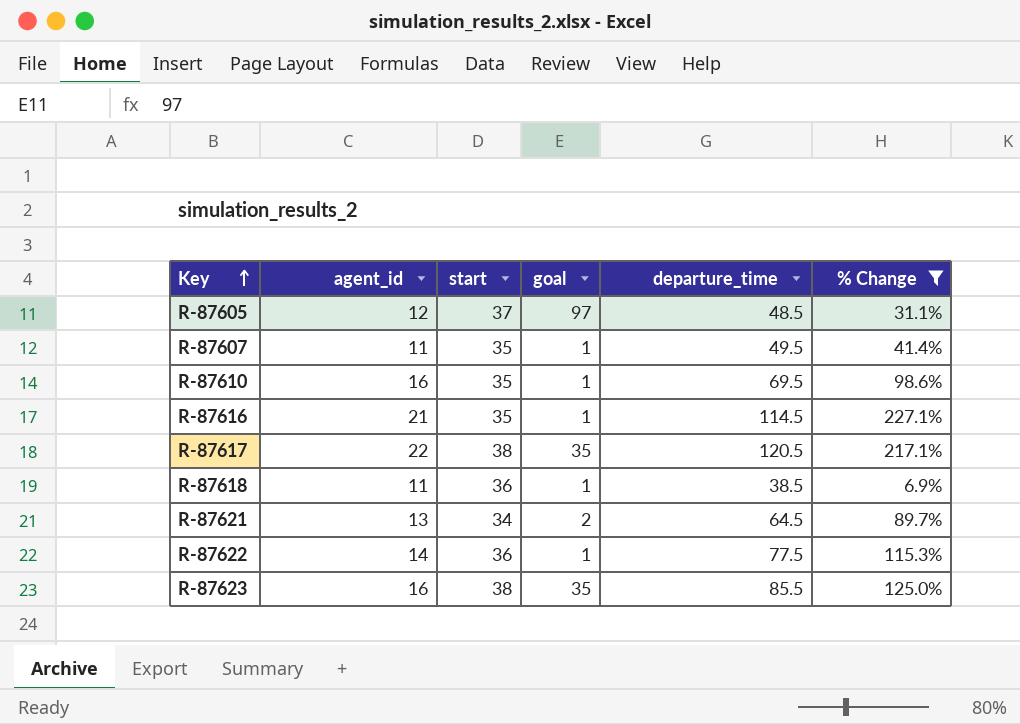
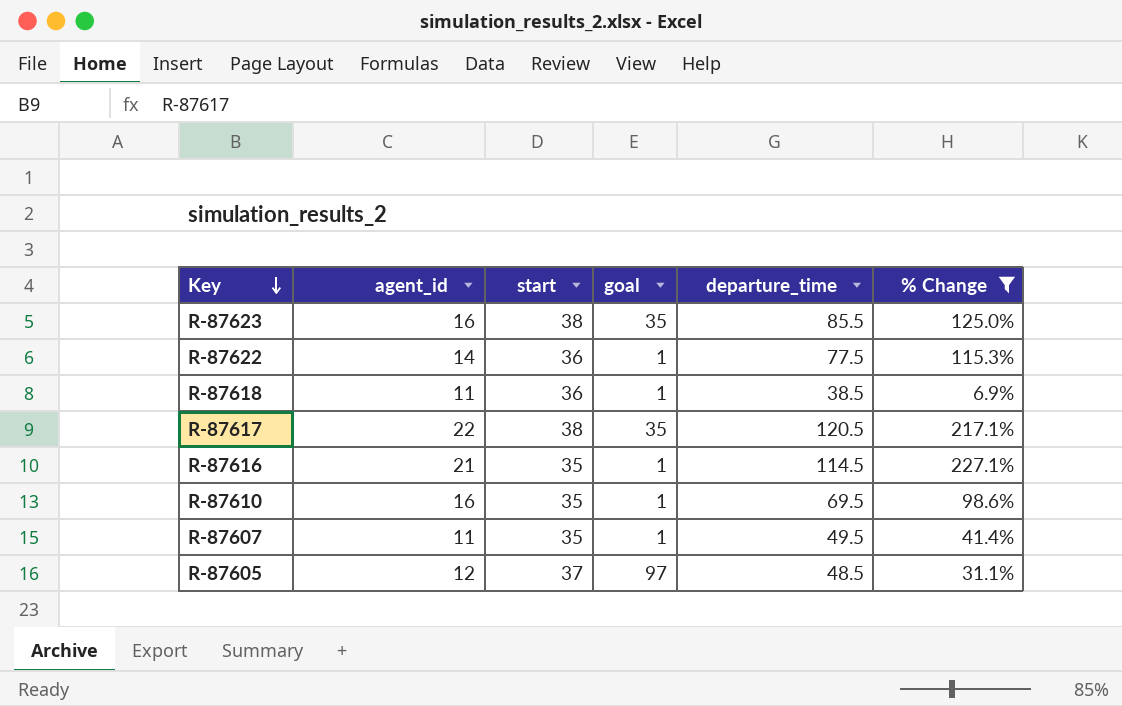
row order: Key ascending -> Key descending
row R-87621: 13 | 34 | 2 | 64.5 | 89.7% -> none

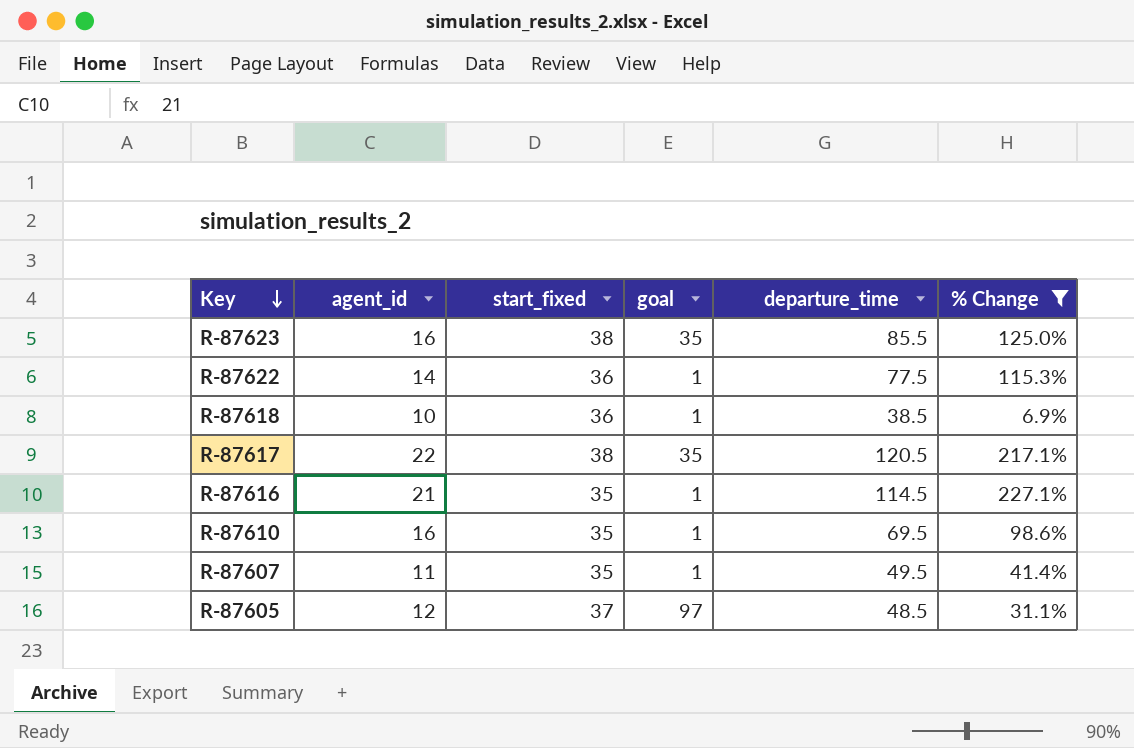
column name: start -> start_fixed
R-87618 | agent_id: 11 -> 10

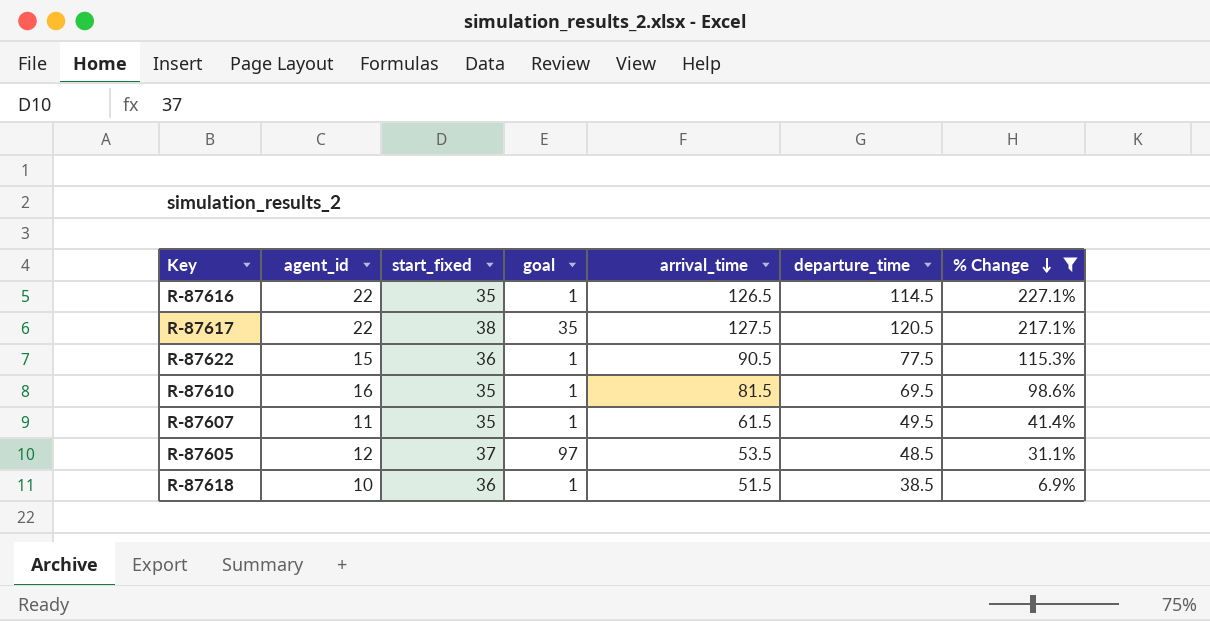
row order: Key descending -> % Change descending
column arrival_time | position: none -> 5
row R-87623: 16 | 38 | 35 | 85.5 | 125.0% -> none
R-87616 | agent_id: 21 -> 22
R-87622 | agent_id: 14 -> 15

